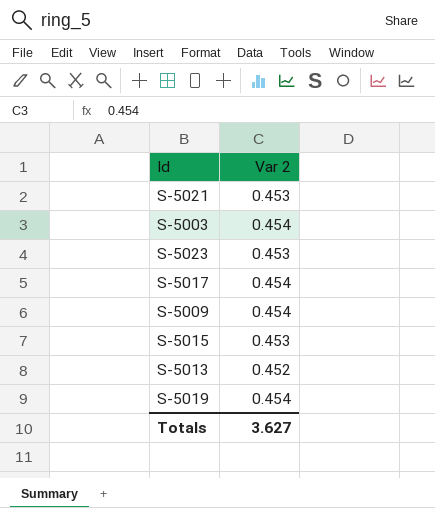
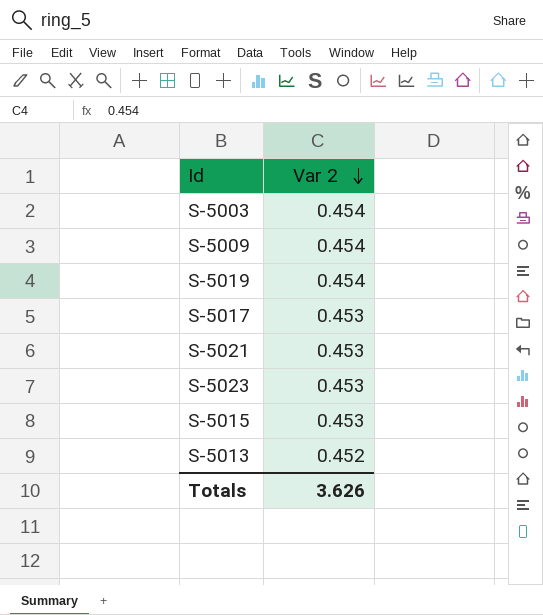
row order: none -> Var 2 descending
S-5017 | Var 2: 0.454 -> 0.453
Totals | Var 2: 3.627 -> 3.626

